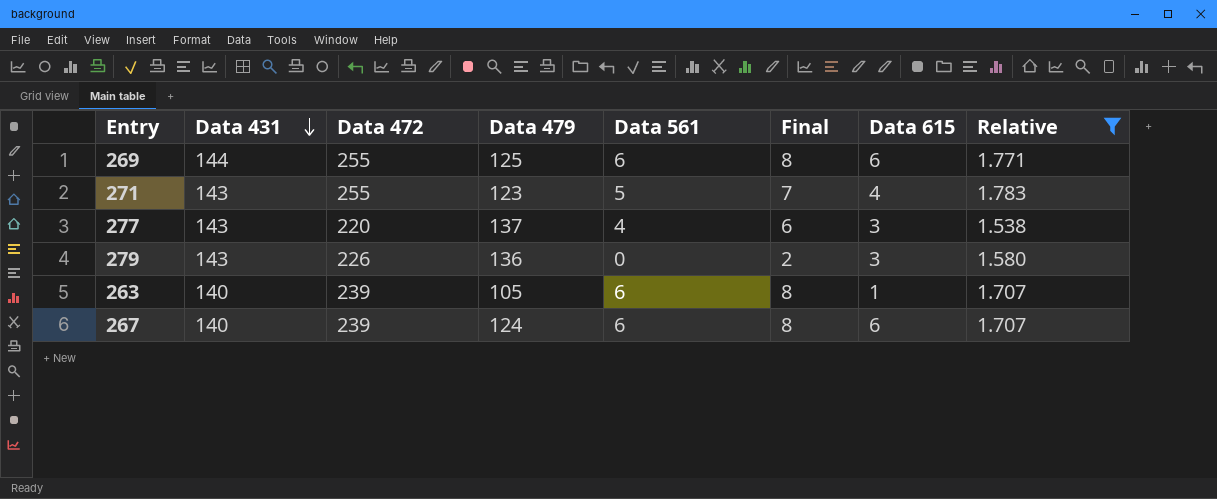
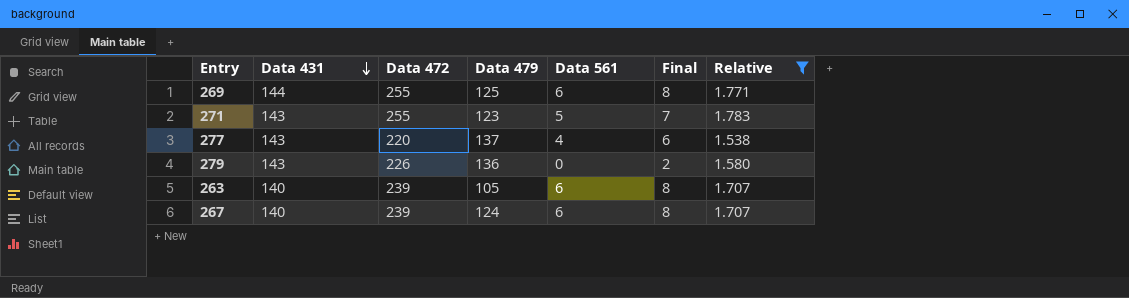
column Data 615 | position: 7 -> none

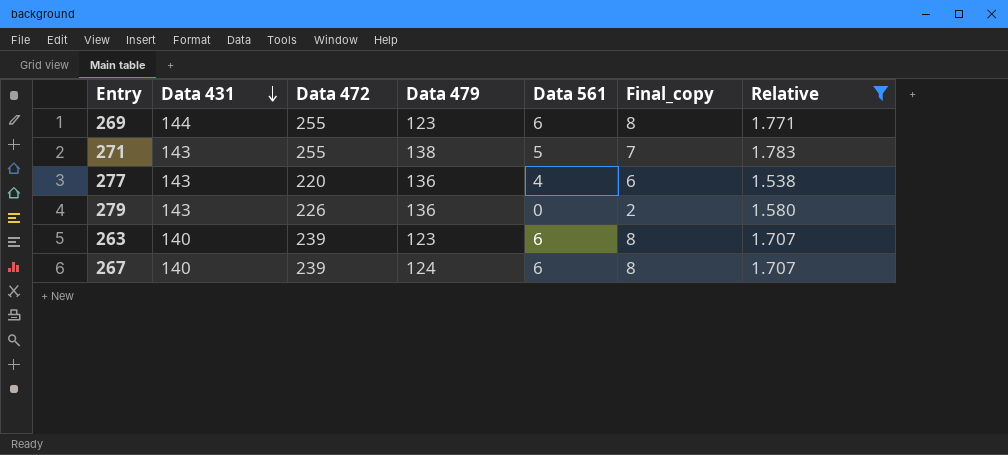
column name: Final -> Final_copy
269 | Data 479: 125 -> 123
271 | Data 479: 123 -> 138
277 | Data 479: 137 -> 136
263 | Data 479: 105 -> 123

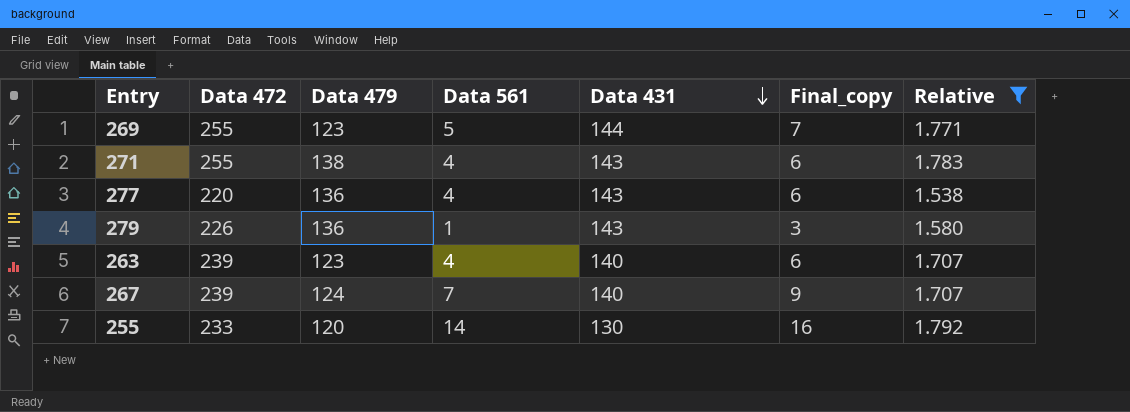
column Data 431 | position: 2 -> 5
269 | Data 561: 6 -> 5
269 | Final_copy: 8 -> 7
271 | Data 561: 5 -> 4
271 | Final_copy: 7 -> 6
279 | Data 561: 0 -> 1
279 | Final_copy: 2 -> 3
263 | Data 561: 6 -> 4
263 | Final_copy: 8 -> 6
267 | Data 561: 6 -> 7
267 | Final_copy: 8 -> 9
row 255: none -> 233 | 120 | 14 | 130 | 16 | 1.792

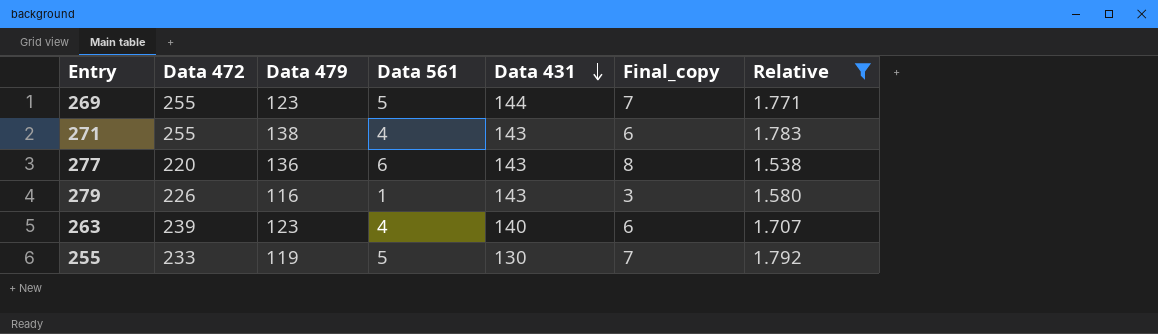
row 267: 239 | 124 | 7 | 140 | 9 | 1.707 -> none
277 | Data 561: 4 -> 6
277 | Final_copy: 6 -> 8
279 | Data 479: 136 -> 116
255 | Data 479: 120 -> 119
255 | Data 561: 14 -> 5
255 | Final_copy: 16 -> 7

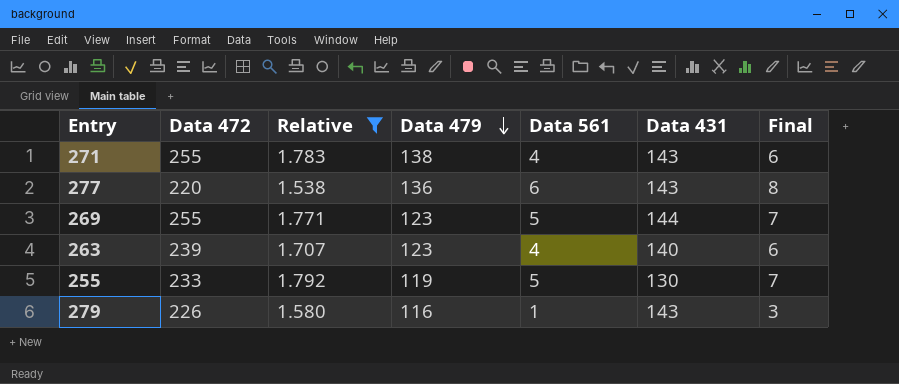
row order: Data 431 descending -> Data 479 descending
column Relative | position: 7 -> 3
column name: Final_copy -> Final

